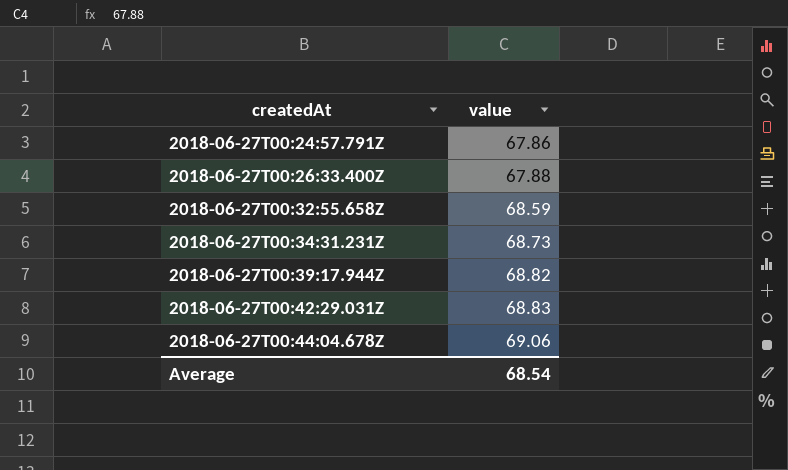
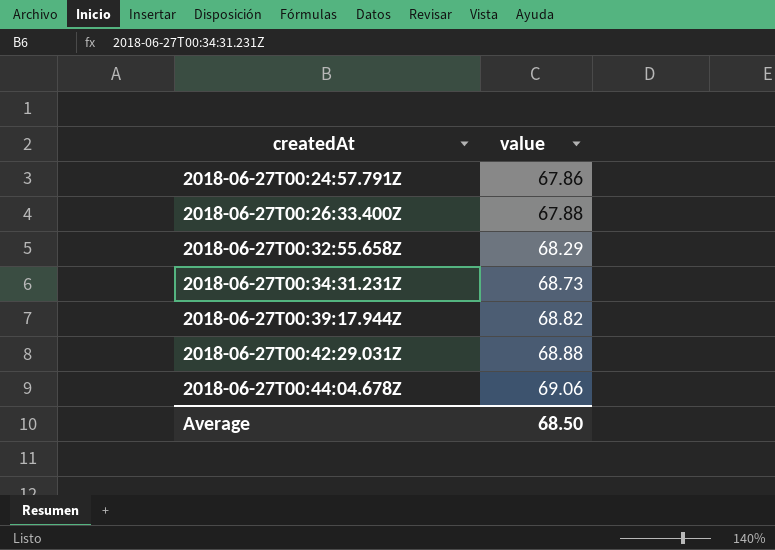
2018-06-27T00:32:55.658Z | value: 68.59 -> 68.29
2018-06-27T00:42:29.031Z | value: 68.83 -> 68.88
Average | value: 68.54 -> 68.50

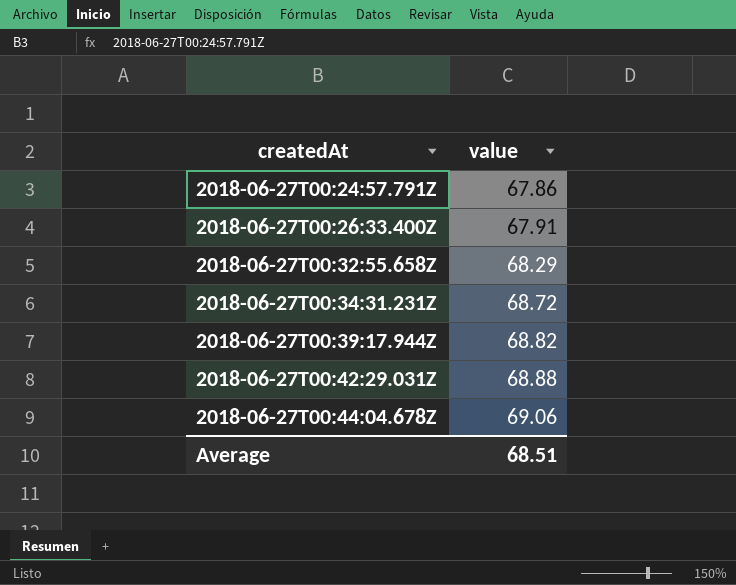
2018-06-27T00:26:33.400Z | value: 67.88 -> 67.91
2018-06-27T00:34:31.231Z | value: 68.73 -> 68.72
Average | value: 68.50 -> 68.51

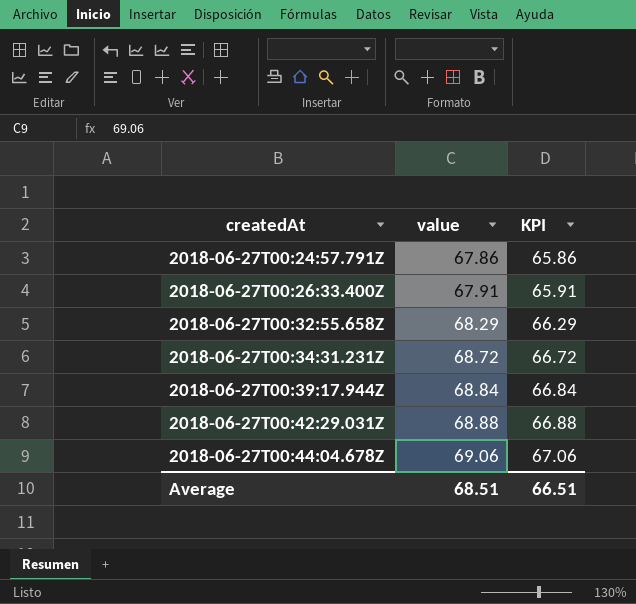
column KPI | formula: none -> [value] - 2
2018-06-27T00:39:17.944Z | value: 68.82 -> 68.84

